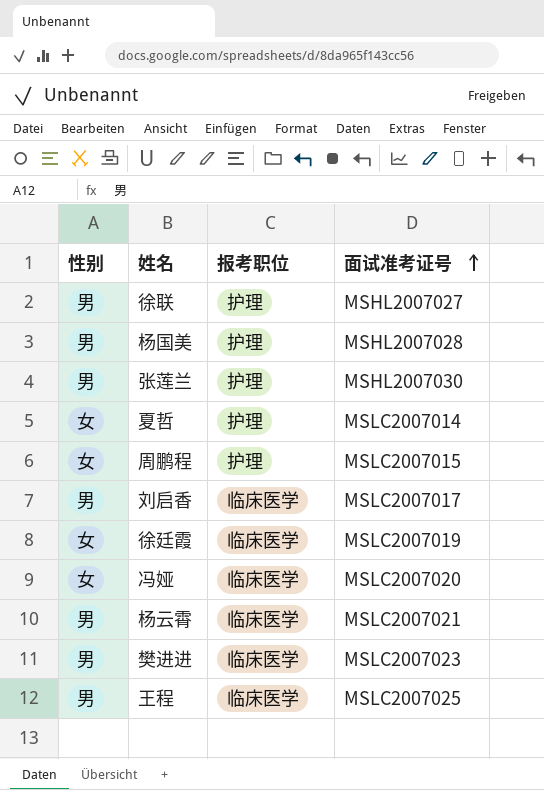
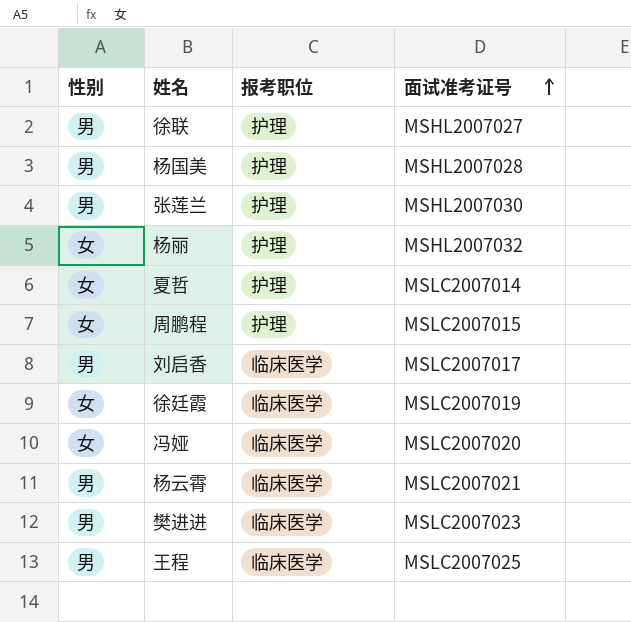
row 杨丽: none -> 女 | 护理 | MSHL2007032

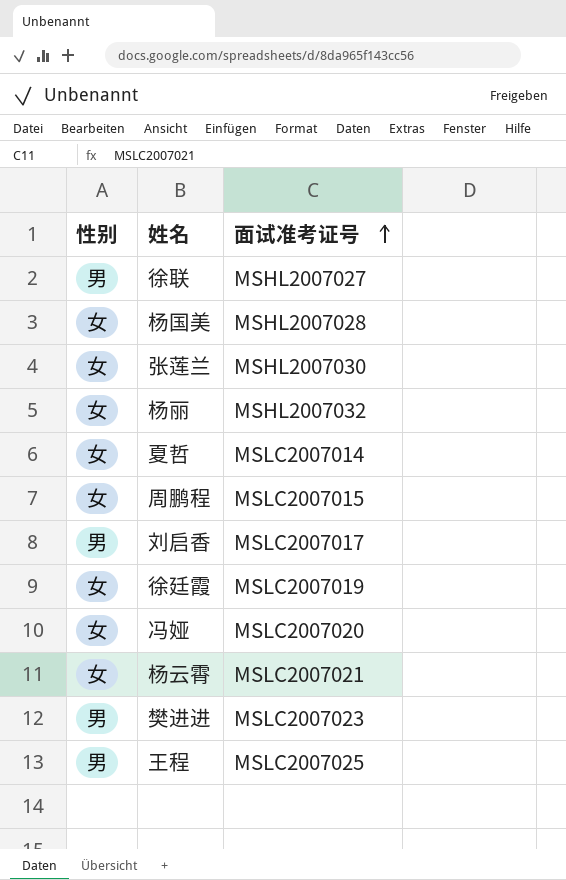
column 报考职位 | position: 3 -> none
杨国美 | 性别: 男 -> 女
张莲兰 | 性别: 男 -> 女
杨云霄 | 性别: 男 -> 女

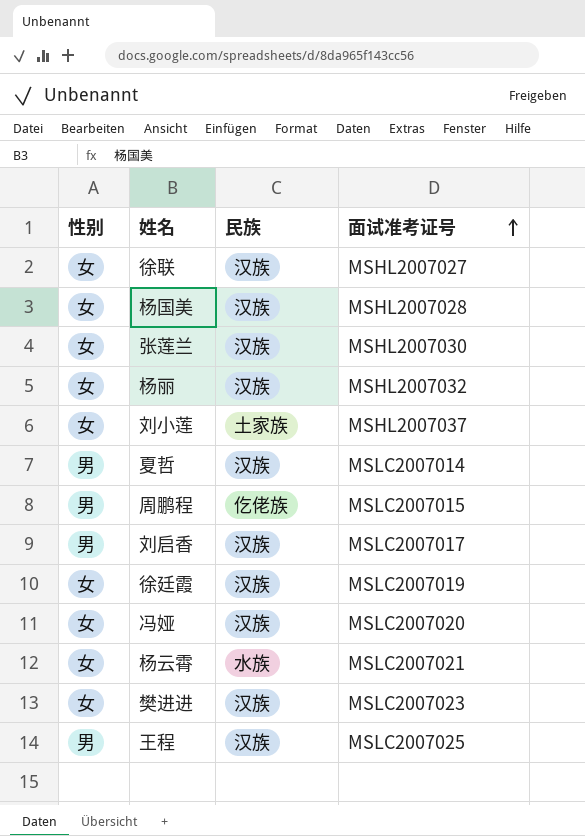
column 民族 | position: none -> 3
徐联 | 性别: 男 -> 女
row 刘小莲: none -> 女 | 土家族 | MSHL2007037
夏哲 | 性别: 女 -> 男
周鹏程 | 性别: 女 -> 男
樊进进 | 性别: 男 -> 女

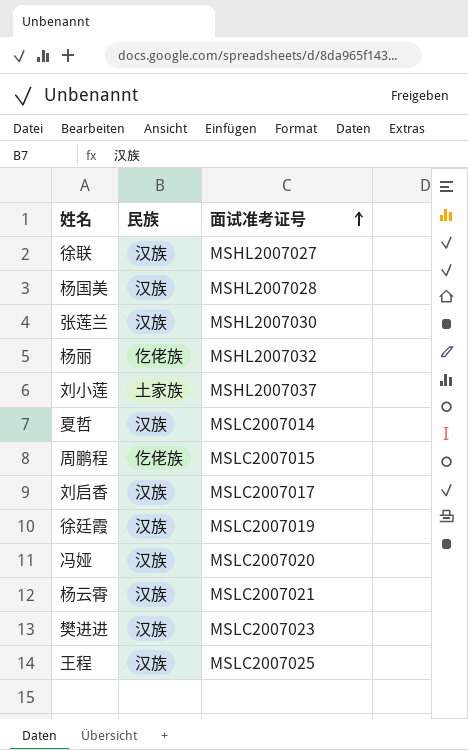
column 性别 | position: 1 -> none
杨丽 | 民族: 汉族 -> 仡佬族
杨云霄 | 民族: 水族 -> 汉族

